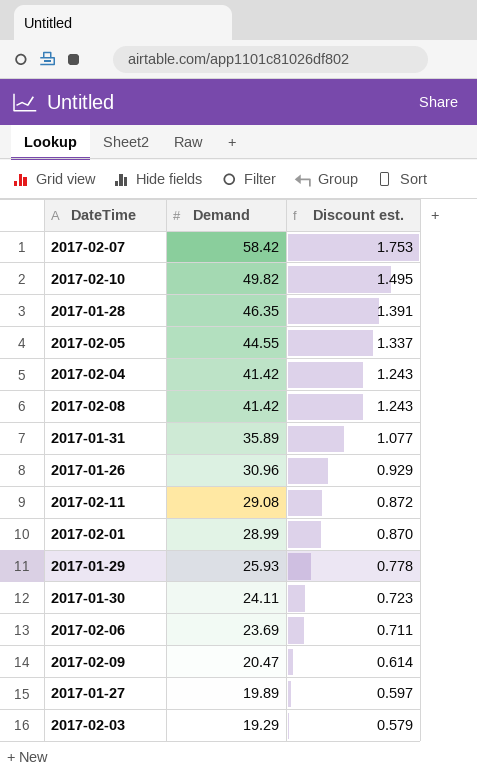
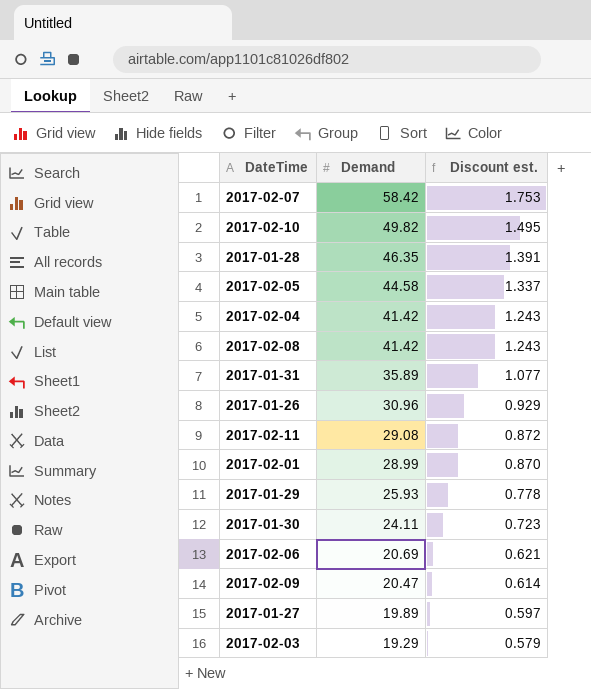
2017-02-05 | Demand: 44.55 -> 44.58
2017-02-06 | Demand: 23.69 -> 20.69
2017-02-06 | Discount est.: 0.711 -> 0.621

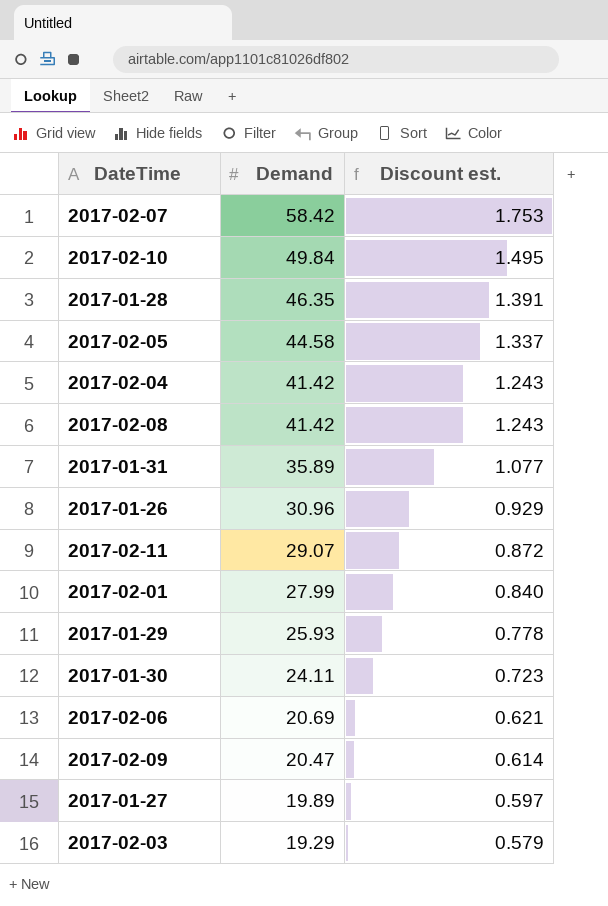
2017-02-10 | Demand: 49.82 -> 49.84
2017-02-11 | Demand: 29.08 -> 29.07
2017-02-01 | Demand: 28.99 -> 27.99
2017-02-01 | Discount est.: 0.870 -> 0.840

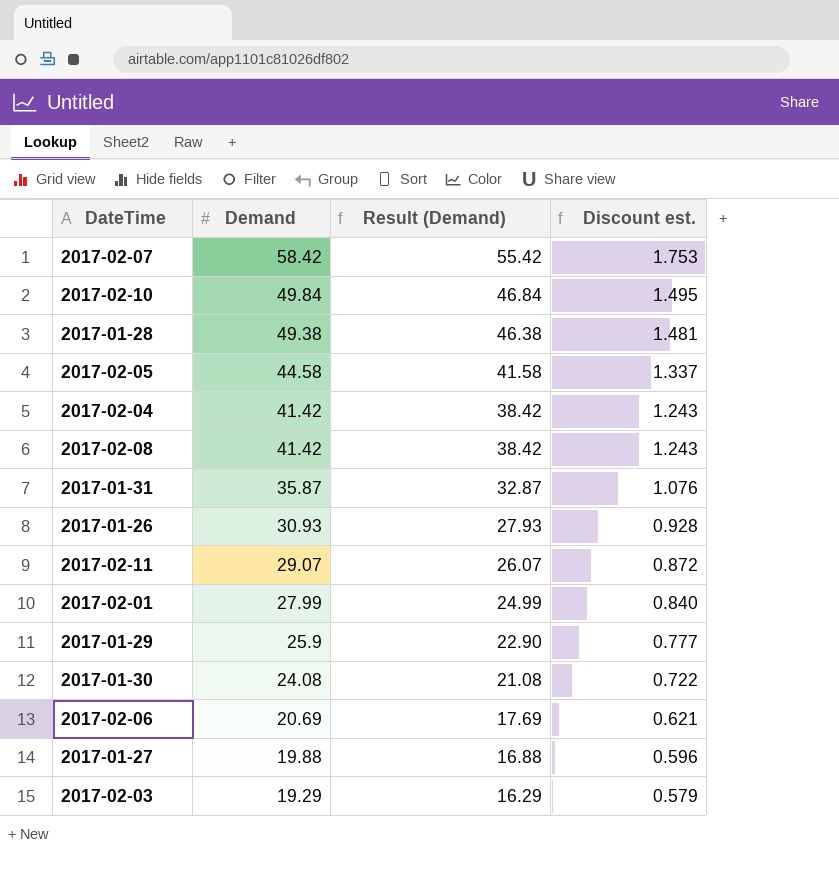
column Result (Demand) | formula: none -> [Demand] - 3
row 2017-02-09: 20.47 | 0.614 -> none
2017-01-28 | Demand: 46.35 -> 49.38
2017-01-28 | Discount est.: 1.391 -> 1.481
2017-01-31 | Demand: 35.89 -> 35.87
2017-01-31 | Discount est.: 1.077 -> 1.076
2017-01-26 | Demand: 30.96 -> 30.93
2017-01-26 | Discount est.: 0.929 -> 0.928
2017-01-29 | Demand: 25.93 -> 25.9
2017-01-29 | Discount est.: 0.778 -> 0.777
2017-01-30 | Demand: 24.11 -> 24.08
2017-01-30 | Discount est.: 0.723 -> 0.722
2017-01-27 | Demand: 19.89 -> 19.88
2017-01-27 | Discount est.: 0.597 -> 0.596

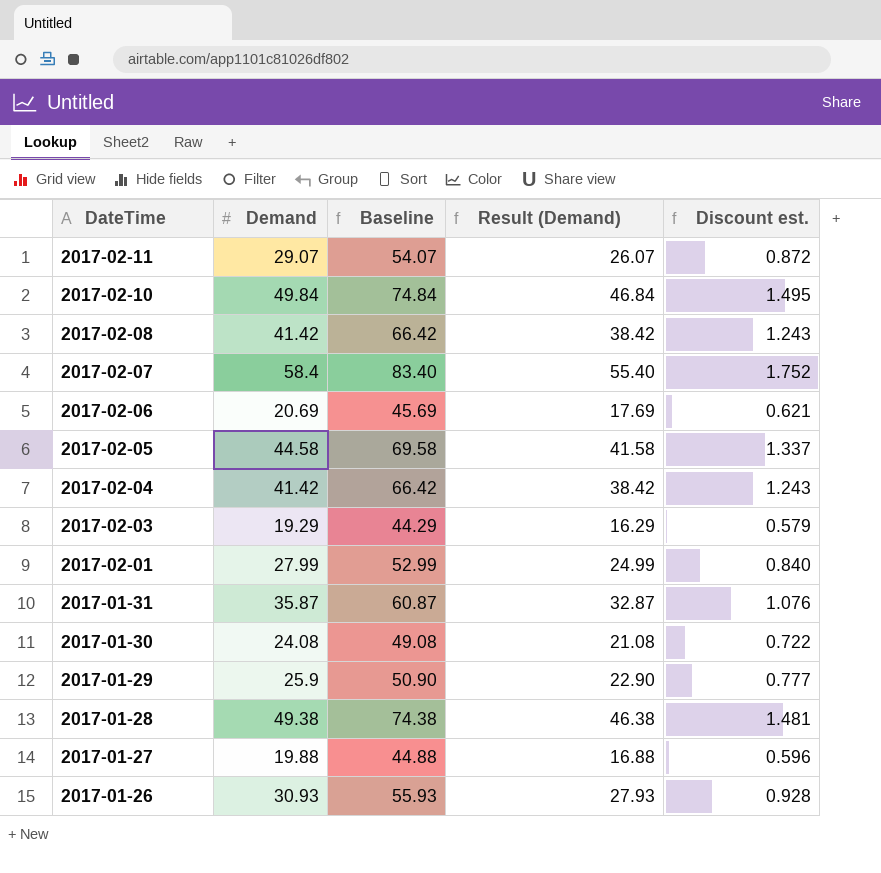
row order: Demand descending -> DateTime descending
column Baseline | formula: none -> [Demand] + 25
2017-02-07 | Demand: 58.42 -> 58.4
2017-02-07 | Result (Demand): 55.42 -> 55.40
2017-02-07 | Discount est.: 1.753 -> 1.752

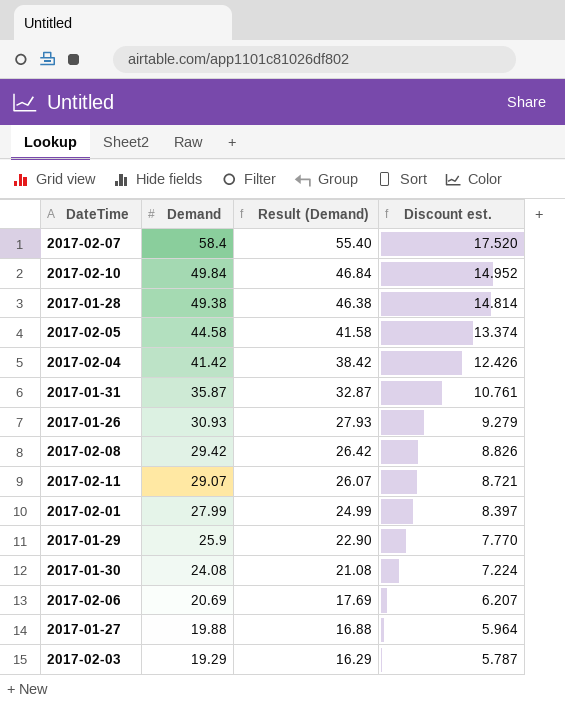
row order: DateTime descending -> Demand descending
column Baseline | formula: [Demand] + 25 -> none
column Discount est. | formula: [Demand] * 0.03 -> [Demand] * 0.3
2017-02-08 | Demand: 41.42 -> 29.42
2017-02-08 | Result (Demand): 38.42 -> 26.42

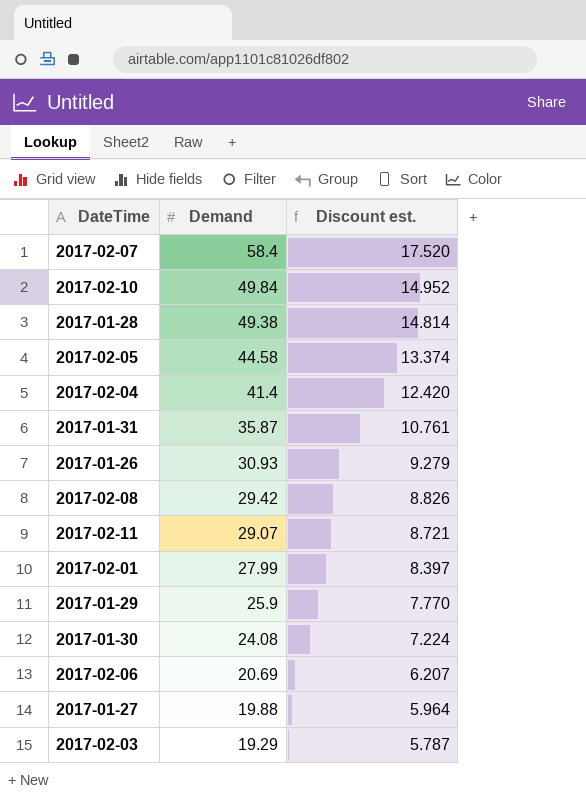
column Result (Demand) | formula: [Demand] - 3 -> none
2017-02-04 | Demand: 41.42 -> 41.4
2017-02-04 | Discount est.: 12.426 -> 12.420

